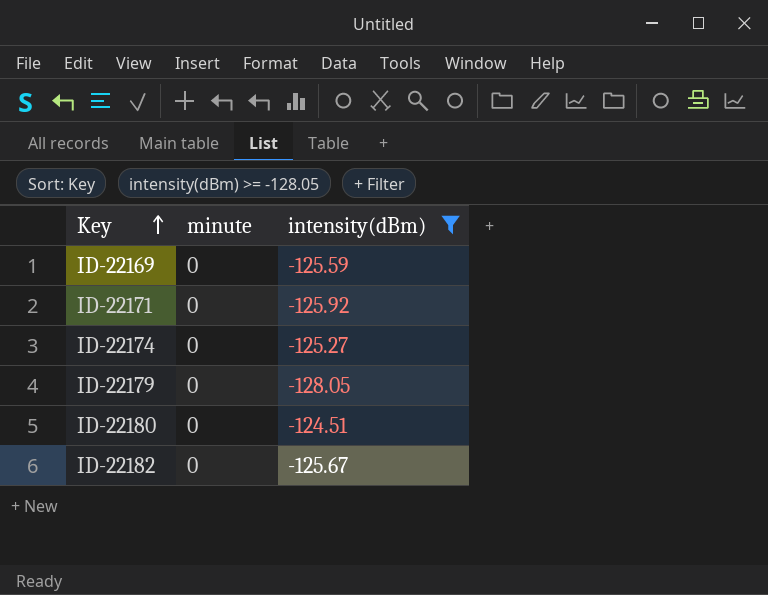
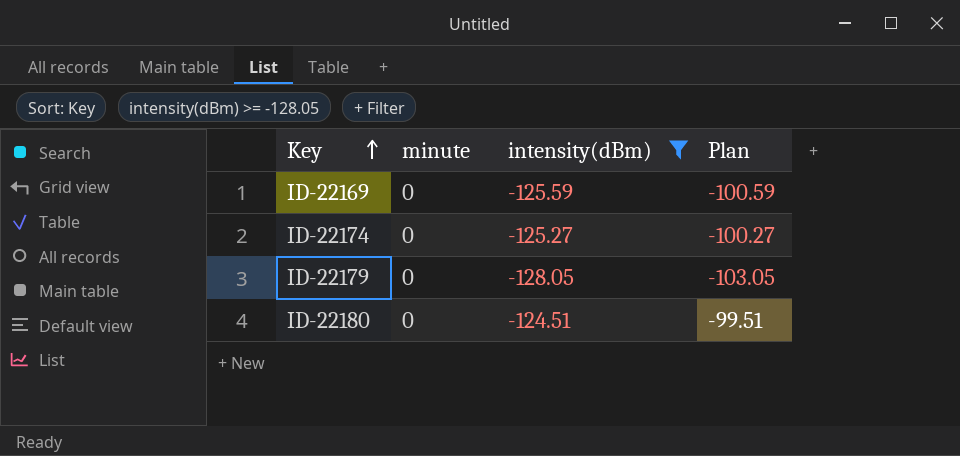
column Plan | formula: none -> [intensity(dBm)] + 25
row ID-22171: 0 | -125.92 -> none
row ID-22182: 0 | -125.67 -> none

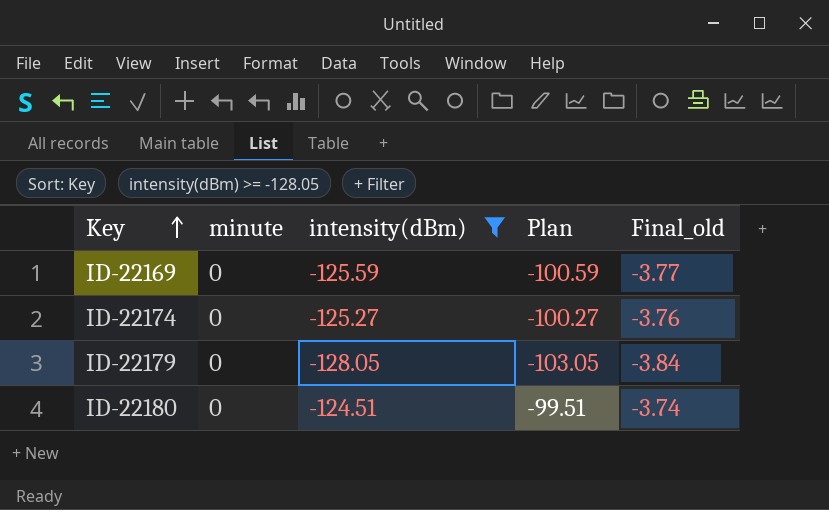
column Final_old | formula: none -> [intensity(dBm)] * 0.03

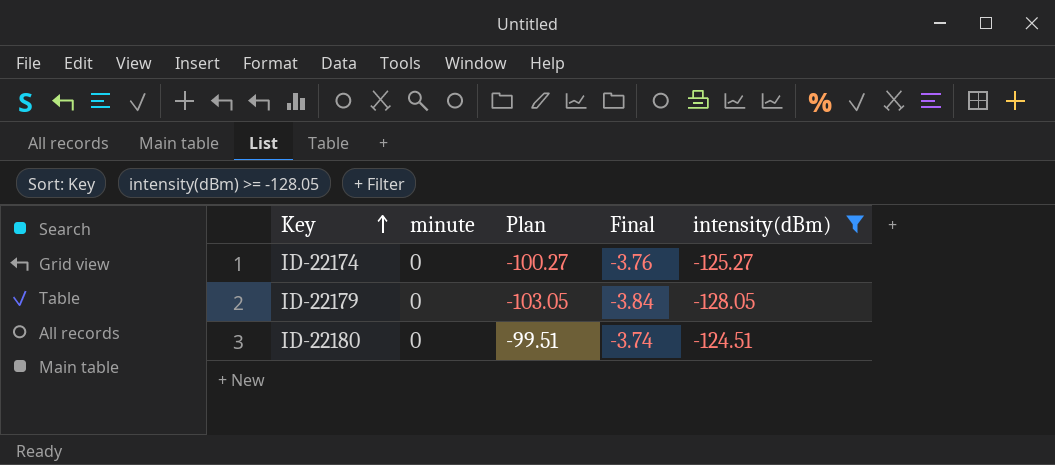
column name: Final_old -> Final
column intensity(dBm) | position: 3 -> 5
row ID-22169: 0 | -125.59 | -100.59 | -3.77 -> none

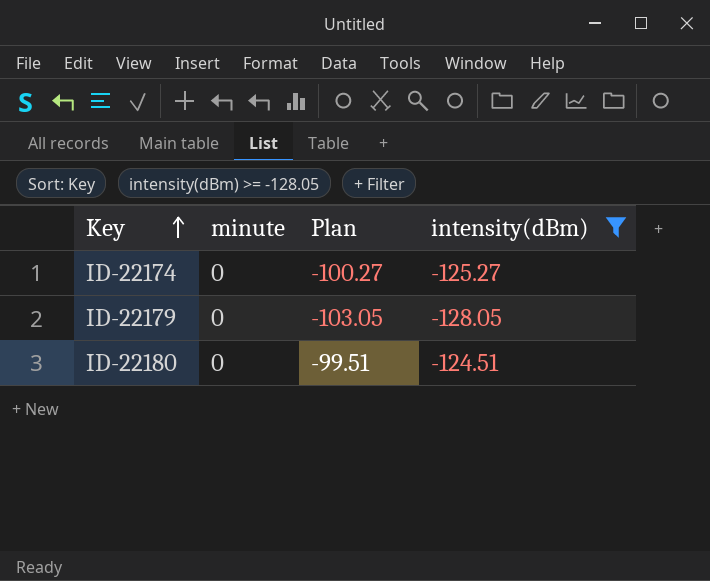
column Final | formula: [intensity(dBm)] * 0.03 -> none

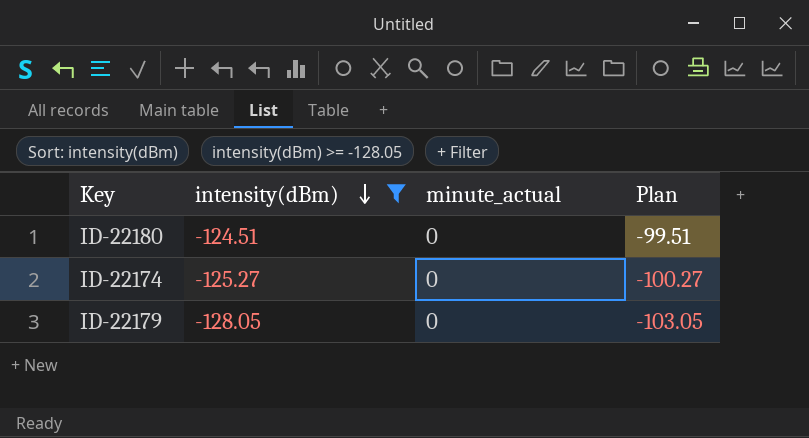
row order: Key ascending -> intensity(dBm) descending
column intensity(dBm) | position: 4 -> 2
column name: minute -> minute_actual

